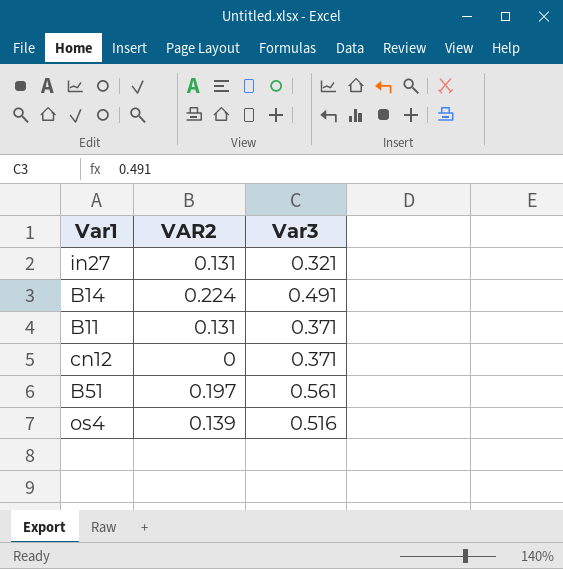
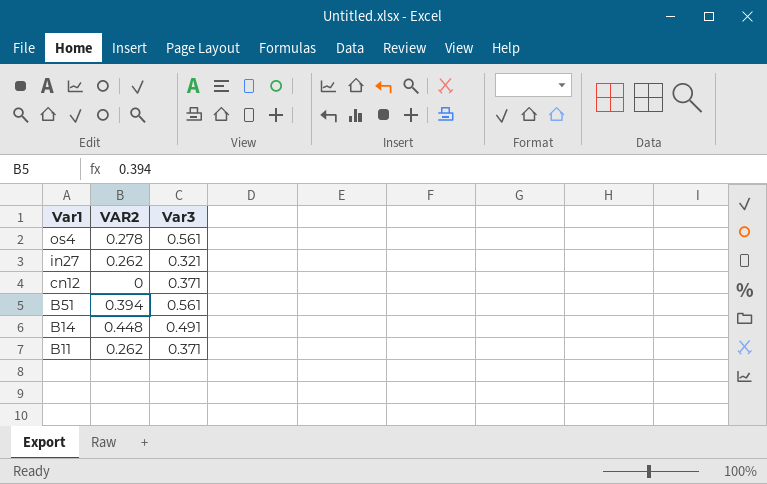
row order: none -> Var1 descending
os4 | VAR2: 0.139 -> 0.278
os4 | Var3: 0.516 -> 0.561
in27 | VAR2: 0.131 -> 0.262
B51 | VAR2: 0.197 -> 0.394
B14 | VAR2: 0.224 -> 0.448
B11 | VAR2: 0.131 -> 0.262

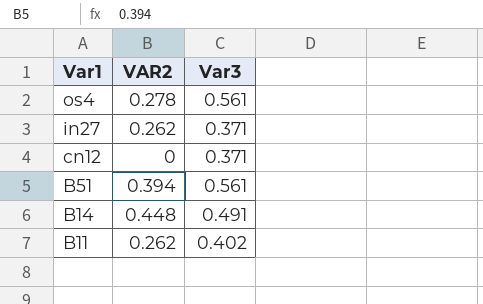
in27 | Var3: 0.321 -> 0.371
B11 | Var3: 0.371 -> 0.402

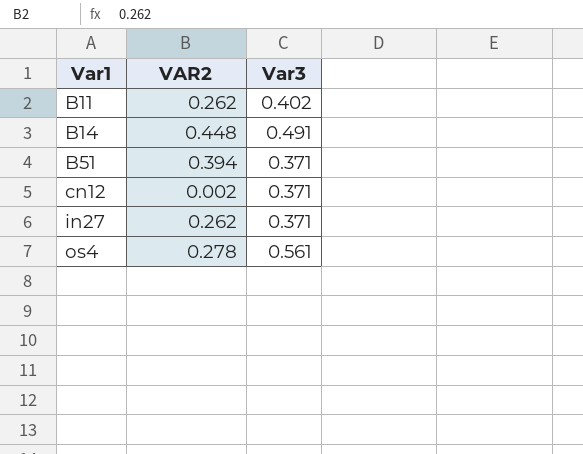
row order: Var1 descending -> Var1 ascending
B51 | Var3: 0.561 -> 0.371
cn12 | VAR2: 0 -> 0.002

